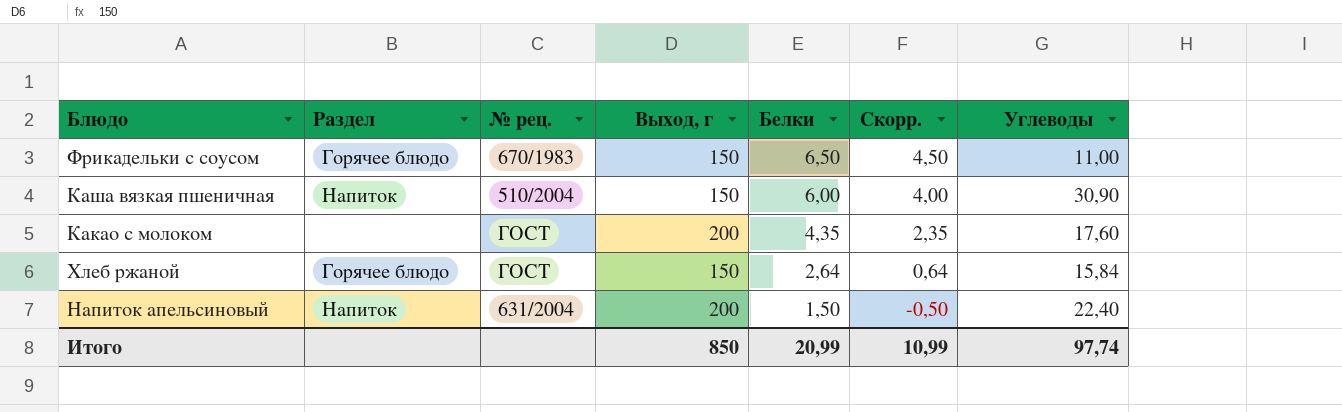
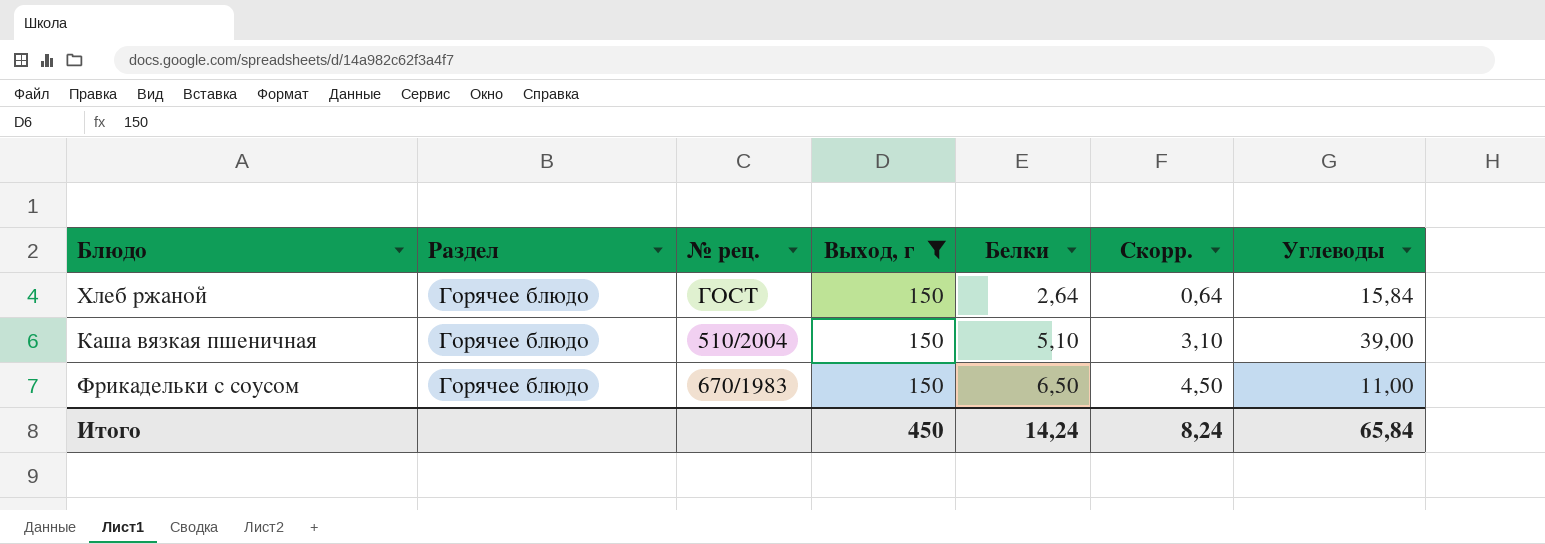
filter: none -> Выход, г = 150
row order: Белки descending -> Белки ascending
Каша вязкая пшеничная | Раздел: Напиток -> Горячее блюдо
Каша вязкая пшеничная | Белки: 6,00 -> 5,10
Каша вязкая пшеничная | Скорр.: 4,00 -> 3,10
Каша вязкая пшеничная | Углеводы: 30,90 -> 39,00
Итого | Выход, г: 850 -> 450
Итого | Белки: 20,99 -> 14,24
Итого | Скорр.: 10,99 -> 8,24
Итого | Углеводы: 97,74 -> 65,84

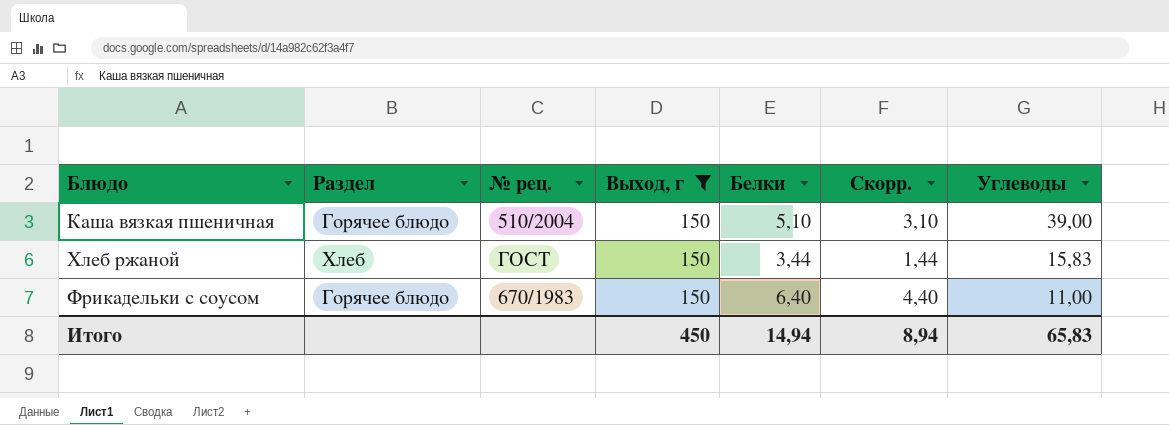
row order: Белки ascending -> Углеводы descending
Хлеб ржаной | Раздел: Горячее блюдо -> Хлеб
Хлеб ржаной | Белки: 2,64 -> 3,44
Хлеб ржаной | Скорр.: 0,64 -> 1,44
Хлеб ржаной | Углеводы: 15,84 -> 15,83
Фрикадельки с соусом | Белки: 6,50 -> 6,40
Фрикадельки с соусом | Скорр.: 4,50 -> 4,40
Итого | Белки: 14,24 -> 14,94
Итого | Скорр.: 8,24 -> 8,94
Итого | Углеводы: 65,84 -> 65,83

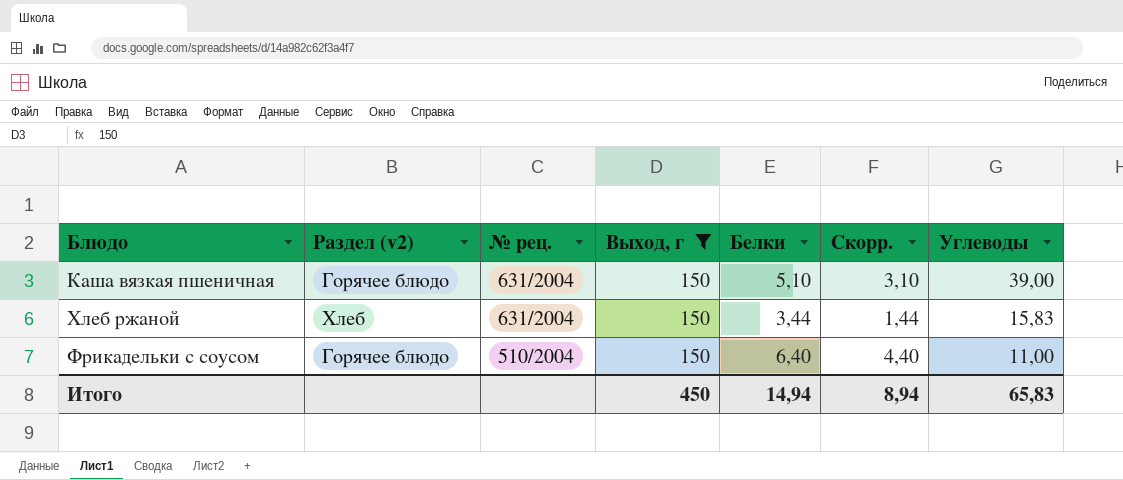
column name: Раздел -> Раздел (v2)
Каша вязкая пшеничная | № рец.: 510/2004 -> 631/2004
Хлеб ржаной | № рец.: ГОСТ -> 631/2004
Фрикадельки с соусом | № рец.: 670/1983 -> 510/2004

